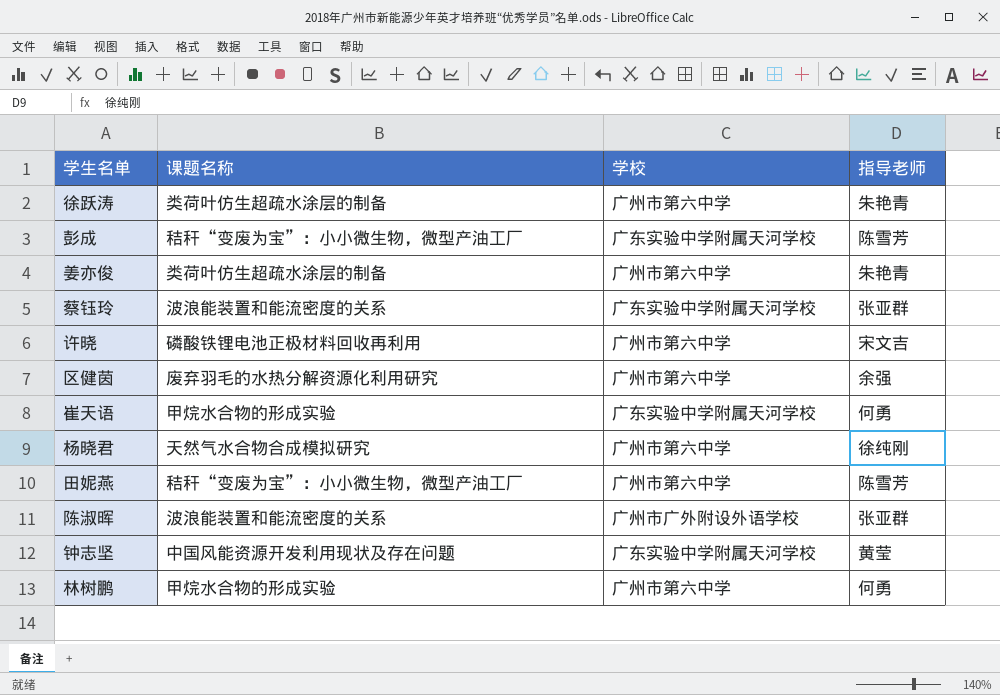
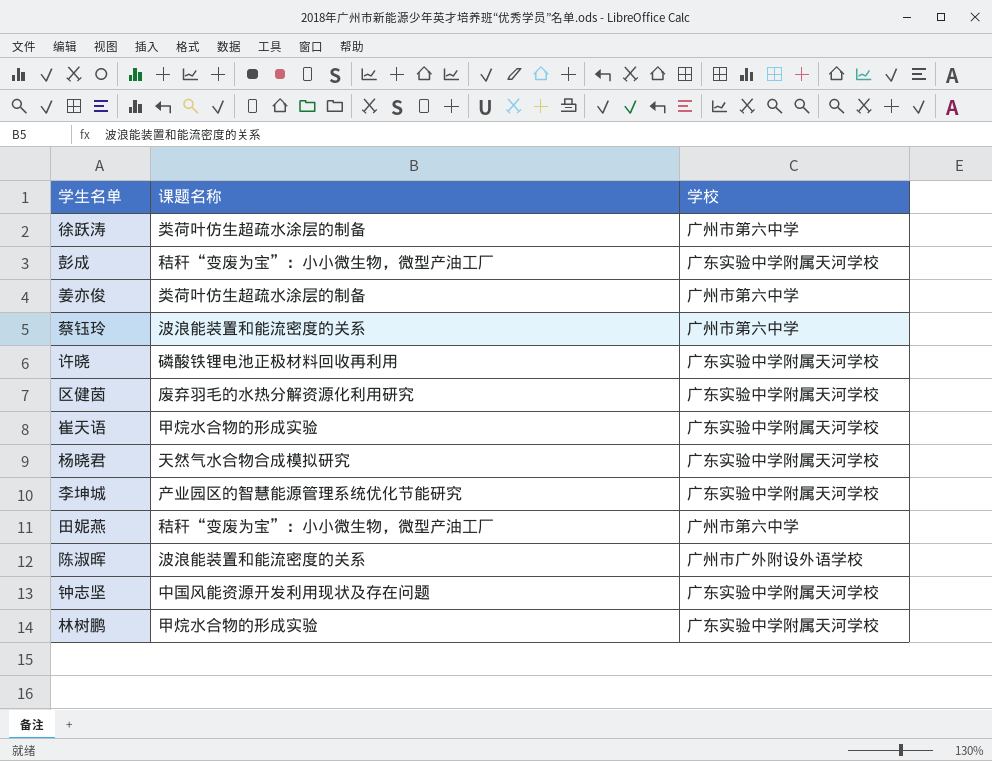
column 指导老师 | position: 4 -> none
蔡钰玲 | 学校: 广东实验中学附属天河学校 -> 广州市第六中学
许晓 | 学校: 广州市第六中学 -> 广东实验中学附属天河学校
区健茵 | 学校: 广州市第六中学 -> 广东实验中学附属天河学校
杨晓君 | 学校: 广州市第六中学 -> 广东实验中学附属天河学校
row 李坤城: none -> 产业园区的智慧能源管理系统优化节能研究 | 广东实验中学附属天河学校
林树鹏 | 学校: 广州市第六中学 -> 广东实验中学附属天河学校

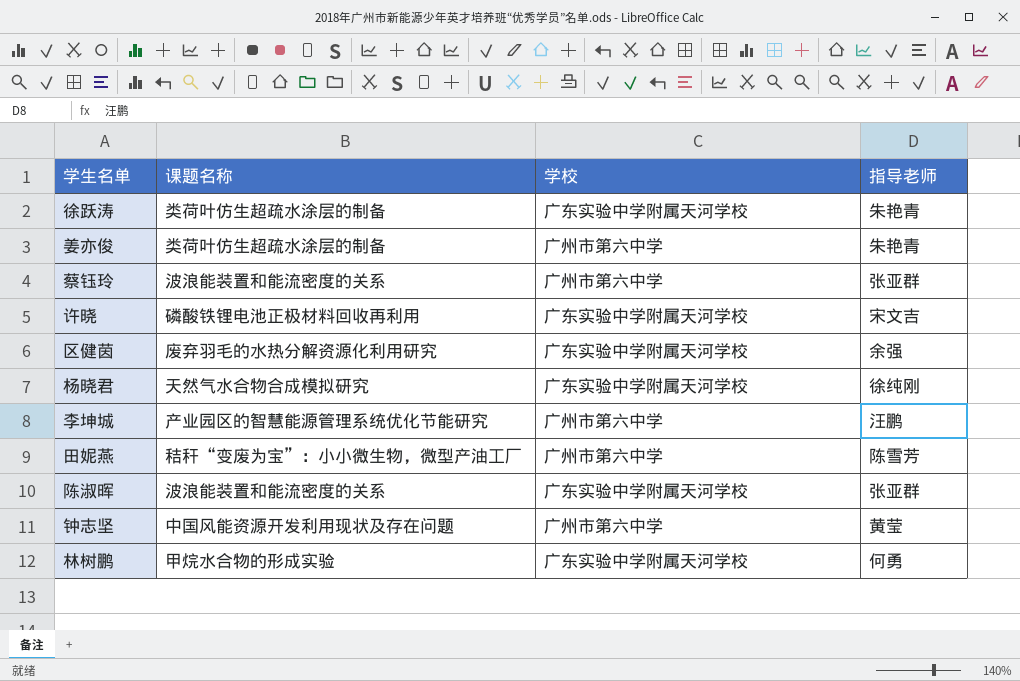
column 指导老师 | position: none -> 4
row 彭成: 秸秆“变废为宝”：小小微生物，微型产油工厂 | 广东实验中学附属天河学校 -> none
row 崔天语: 甲烷水合物的形成实验 | 广东实验中学附属天河学校 -> none
徐跃涛 | 学校: 广州市第六中学 -> 广东实验中学附属天河学校
李坤城 | 学校: 广东实验中学附属天河学校 -> 广州市第六中学
陈淑晖 | 学校: 广州市广外附设外语学校 -> 广东实验中学附属天河学校
钟志坚 | 学校: 广东实验中学附属天河学校 -> 广州市第六中学

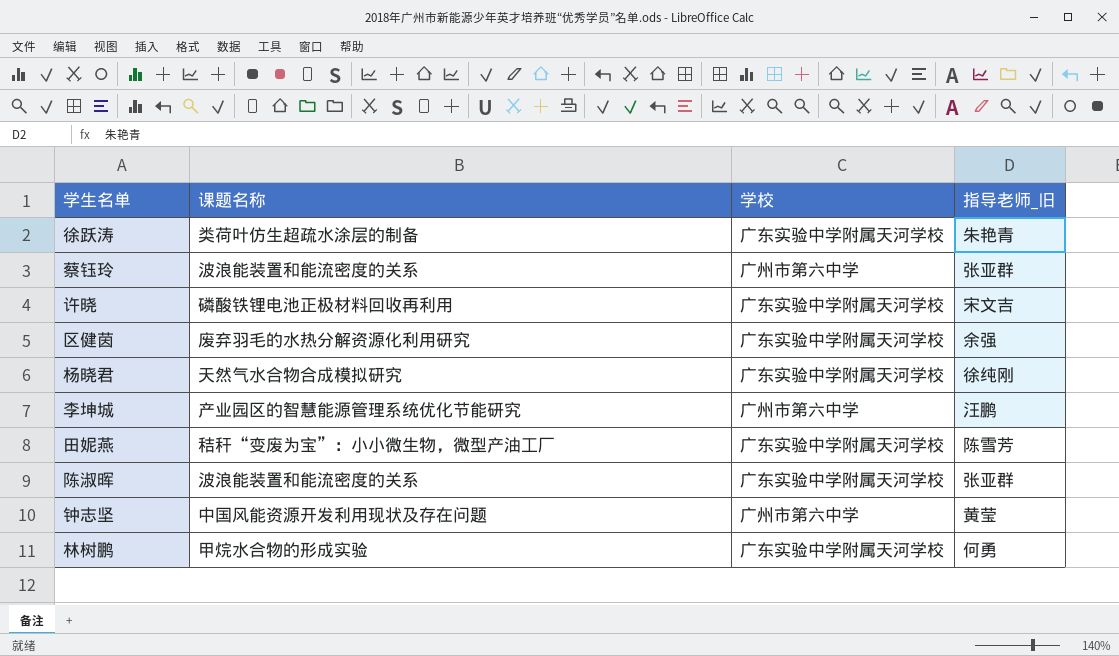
column name: 指导老师 -> 指导老师_旧
row 姜亦俊: 类荷叶仿生超疏水涂层的制备 | 广州市第六中学 | 朱艳青 -> none
田妮燕 | 学校: 广州市第六中学 -> 广东实验中学附属天河学校

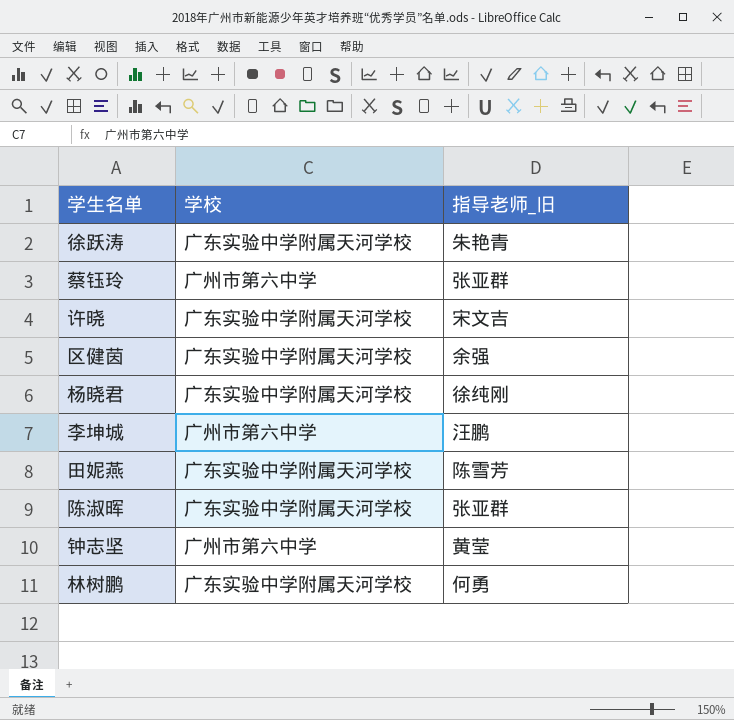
column 课题名称 | position: 2 -> none

